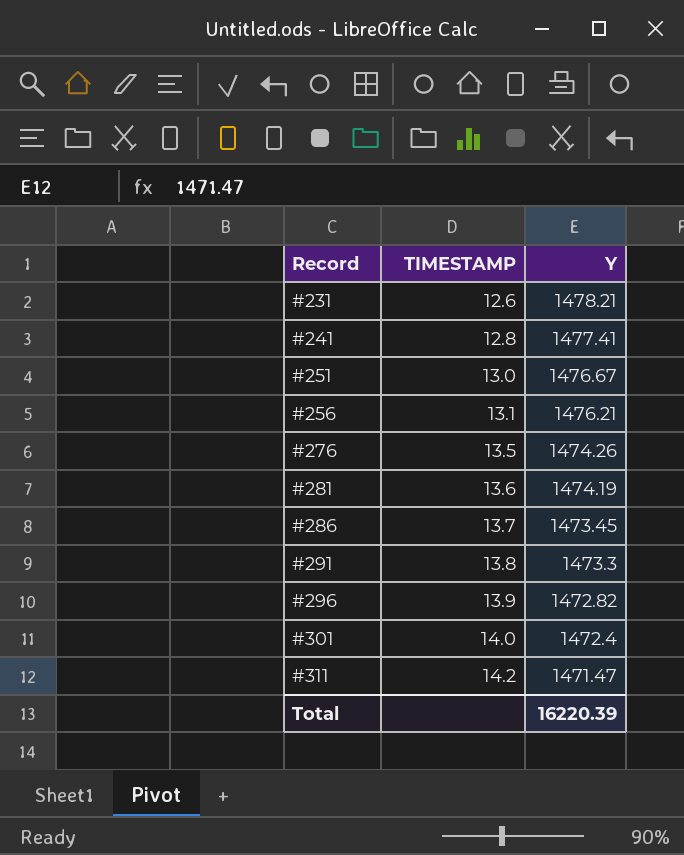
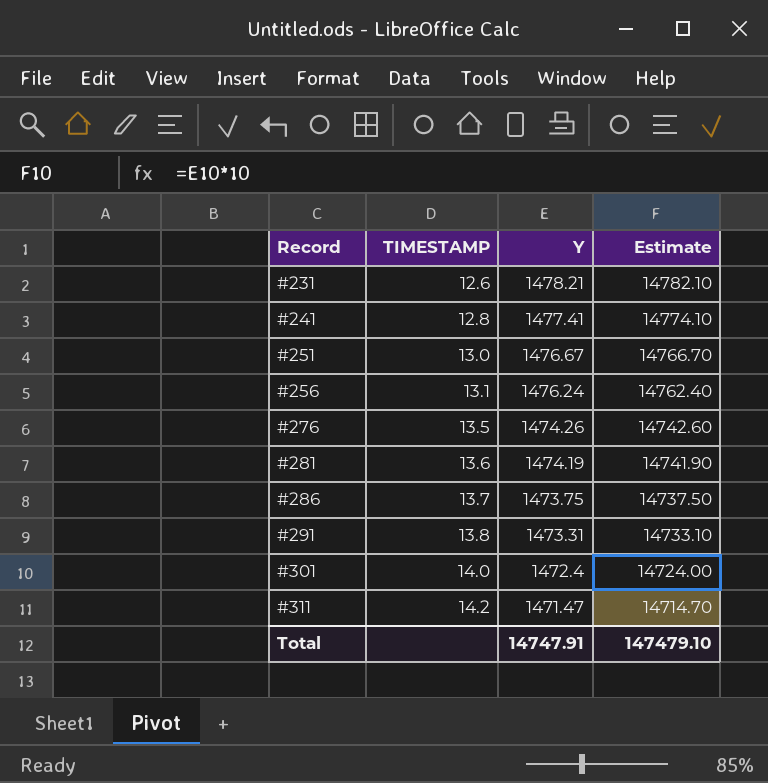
column Estimate | formula: none -> [Y] * 10
row #296: 13.9 | 1472.82 -> none
#256 | Y: 1476.21 -> 1476.24
#286 | Y: 1473.45 -> 1473.75
#291 | Y: 1473.3 -> 1473.31
Total | Y: 16220.39 -> 14747.91

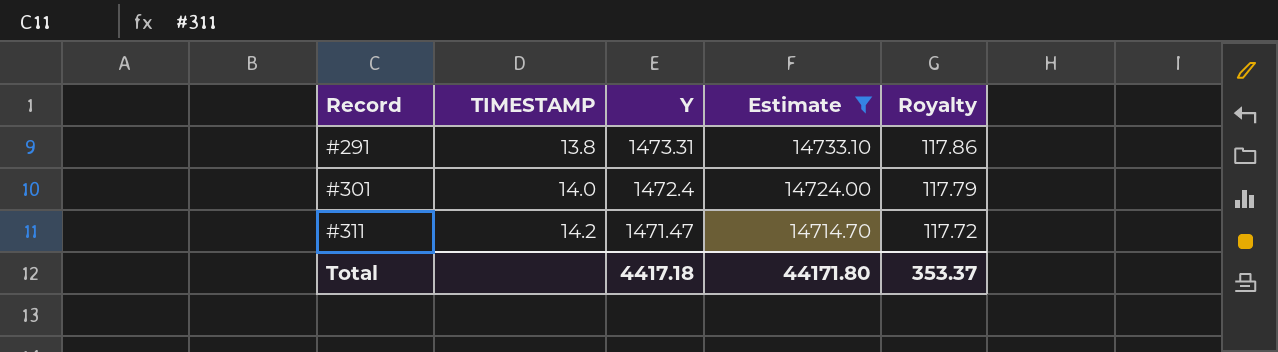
filter: none -> Estimate <= 14733.10
column Royalty | formula: none -> [Y] * 0.08
Total | Y: 14747.91 -> 4417.18
Total | Estimate: 147479.10 -> 44171.80

